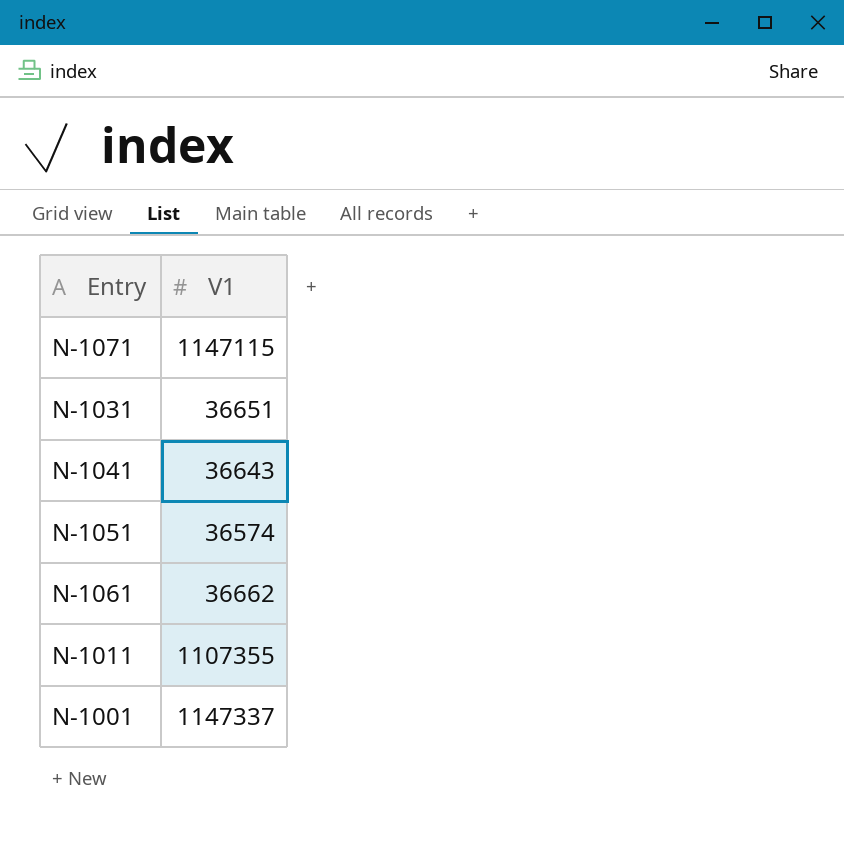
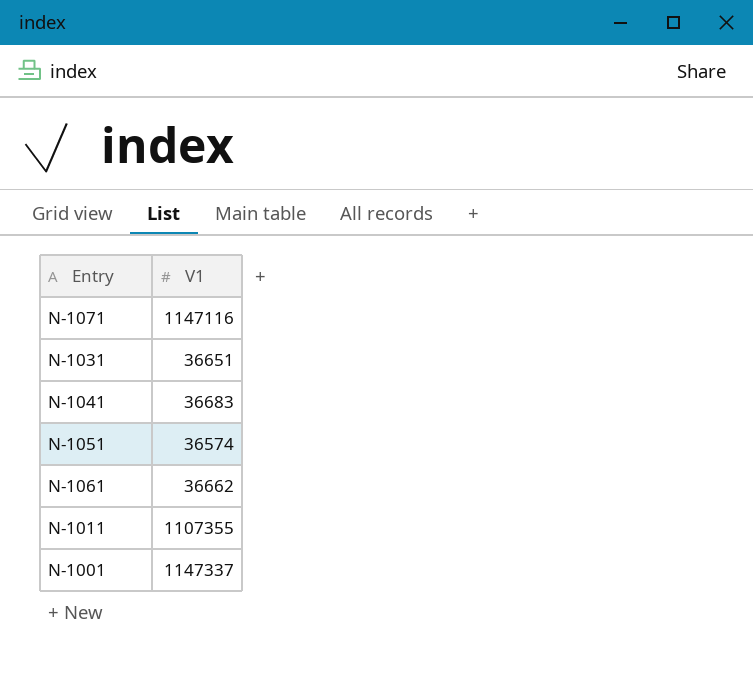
N-1071 | V1: 1147115 -> 1147116
N-1041 | V1: 36643 -> 36683

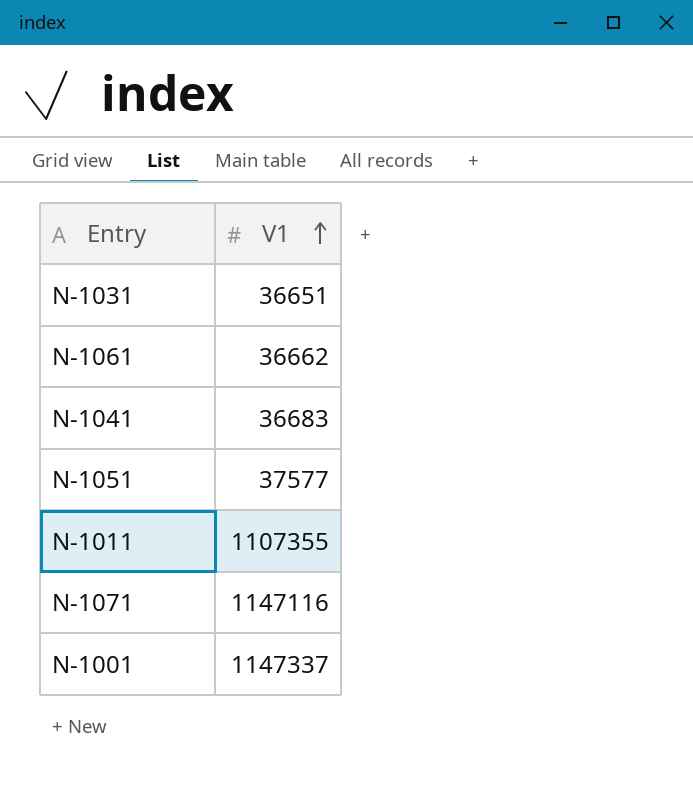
row order: none -> V1 ascending
N-1051 | V1: 36574 -> 37577

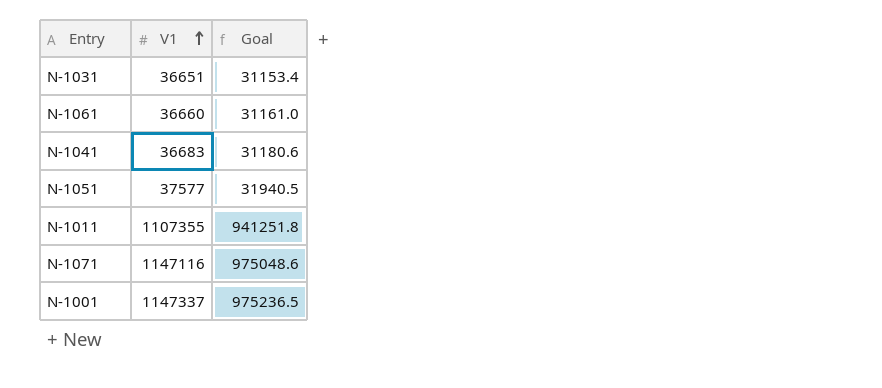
column Goal | formula: none -> [V1] * 0.85
N-1061 | V1: 36662 -> 36660

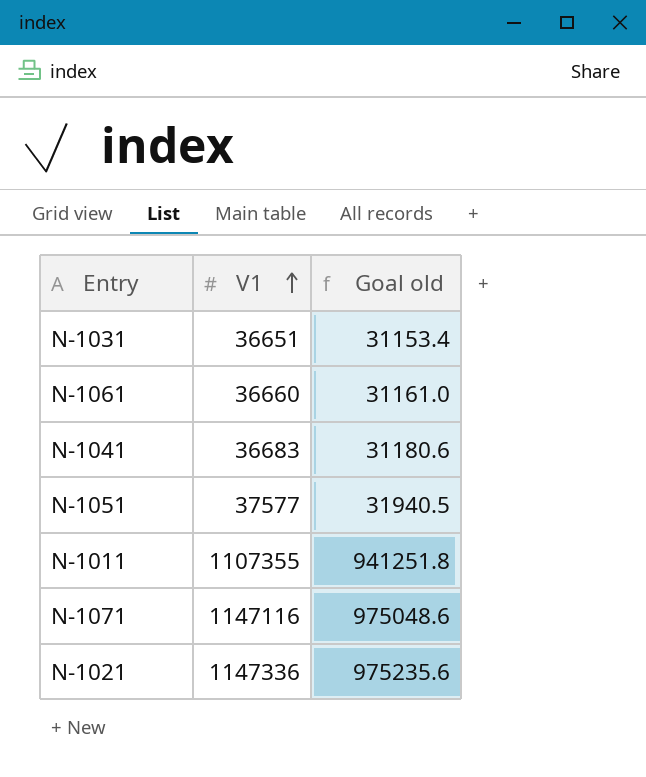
column name: Goal -> Goal old
row N-1001: 1147337 | 975236.5 -> none
row N-1021: none -> 1147336 | 975235.6

